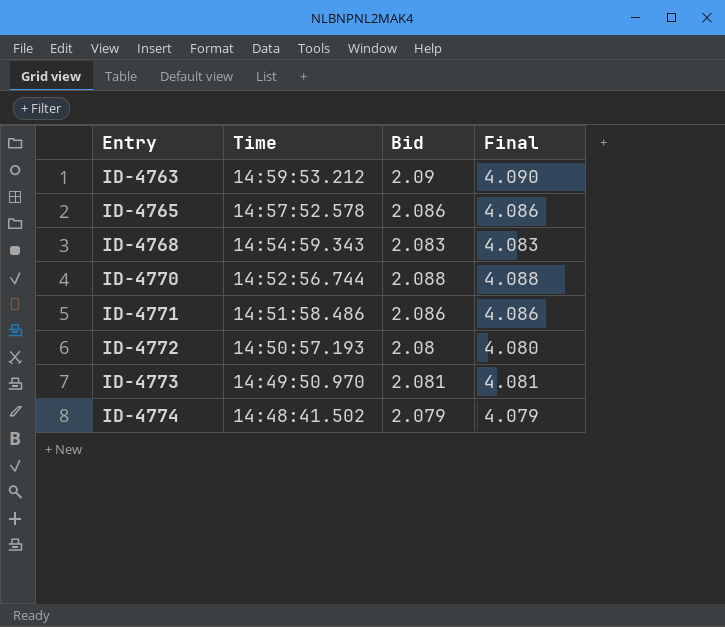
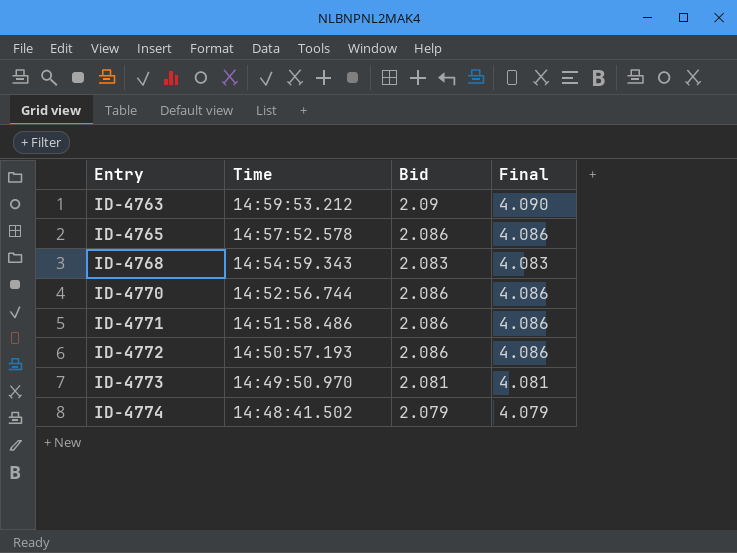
ID-4770 | Bid: 2.088 -> 2.086
ID-4770 | Final: 4.088 -> 4.086
ID-4772 | Bid: 2.08 -> 2.086
ID-4772 | Final: 4.080 -> 4.086

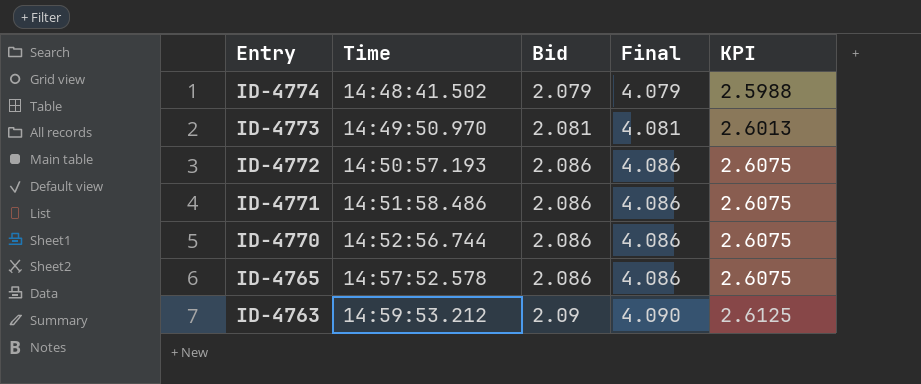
row order: Entry ascending -> Entry descending
column KPI | formula: none -> [Bid] * 1.25
row ID-4768: 14:54:59.343 | 2.083 | 4.083 -> none

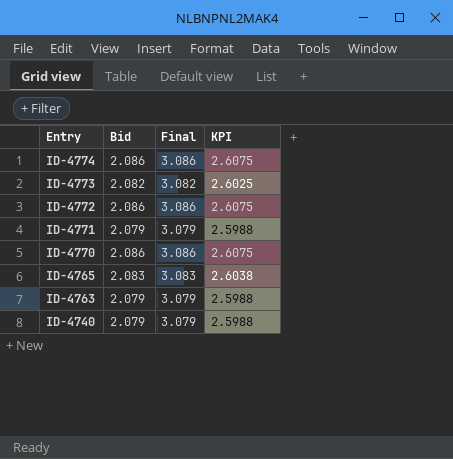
column Time | position: 2 -> none
column Final | formula: [Bid] + 2 -> [Bid] + 1
ID-4774 | Bid: 2.079 -> 2.086
ID-4774 | KPI: 2.5988 -> 2.6075
ID-4773 | Bid: 2.081 -> 2.082
ID-4773 | KPI: 2.6013 -> 2.6025
ID-4771 | Bid: 2.086 -> 2.079
ID-4771 | KPI: 2.6075 -> 2.5988
ID-4765 | Bid: 2.086 -> 2.083
ID-4765 | KPI: 2.6075 -> 2.6038
ID-4763 | Bid: 2.09 -> 2.079
ID-4763 | KPI: 2.6125 -> 2.5988
row ID-4740: none -> 2.079 | 3.079 | 2.5988

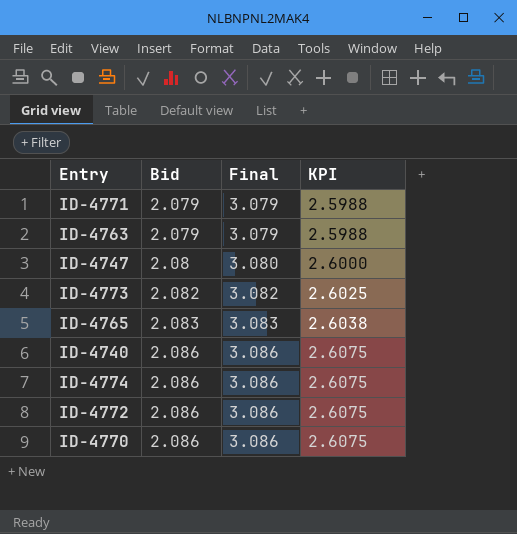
row order: Entry descending -> Bid ascending
row ID-4747: none -> 2.08 | 3.080 | 2.6000
ID-4740 | Bid: 2.079 -> 2.086
ID-4740 | Final: 3.079 -> 3.086
ID-4740 | KPI: 2.5988 -> 2.6075

